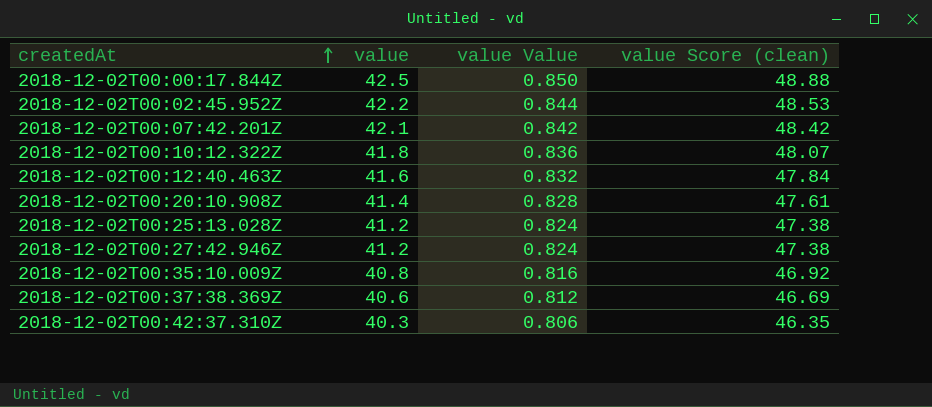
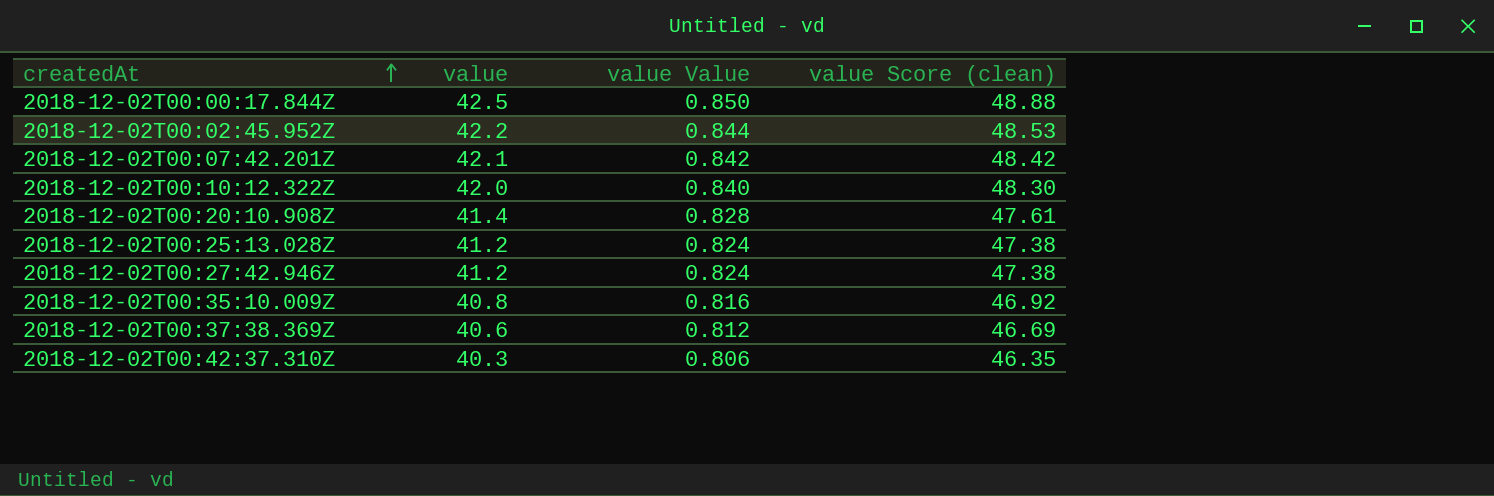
row 2018-12-02T00:12:40.463Z: 41.6 | 0.832 | 47.84 -> none
2018-12-02T00:10:12.322Z | value: 41.8 -> 42.0
2018-12-02T00:10:12.322Z | value Value: 0.836 -> 0.840
2018-12-02T00:10:12.322Z | value Score (clean): 48.07 -> 48.30

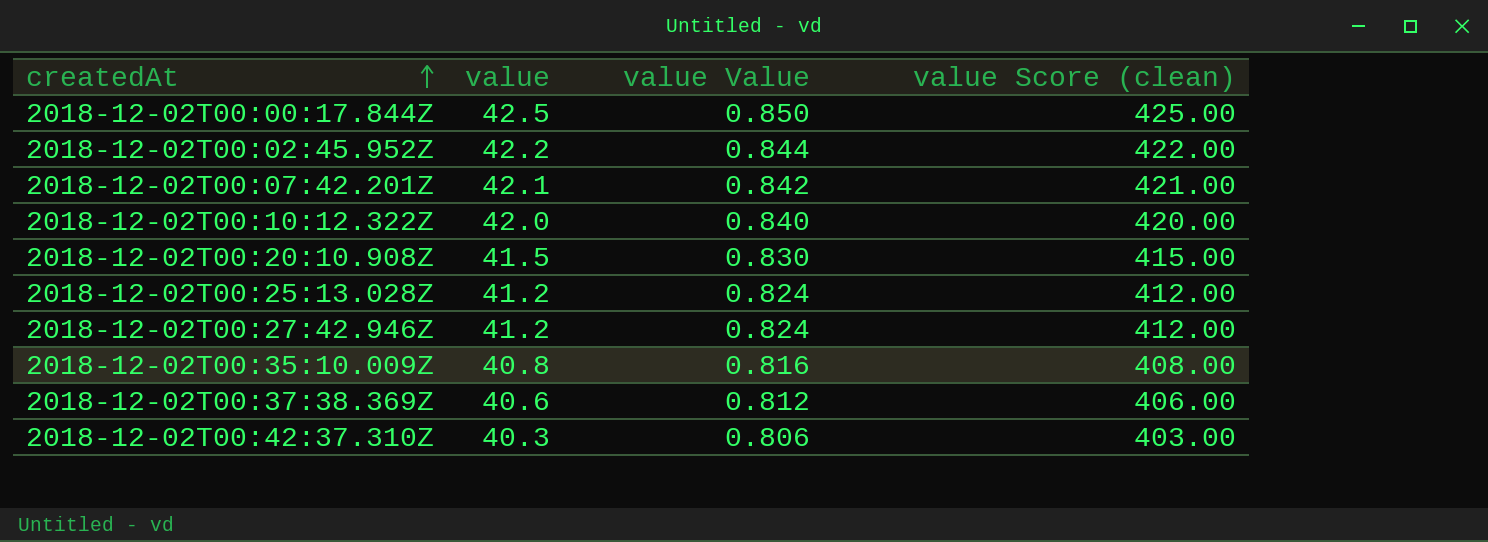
column value Score (clean) | formula: [value] * 1.15 -> [value] * 10
2018-12-02T00:20:10.908Z | value: 41.4 -> 41.5
2018-12-02T00:20:10.908Z | value Value: 0.828 -> 0.830

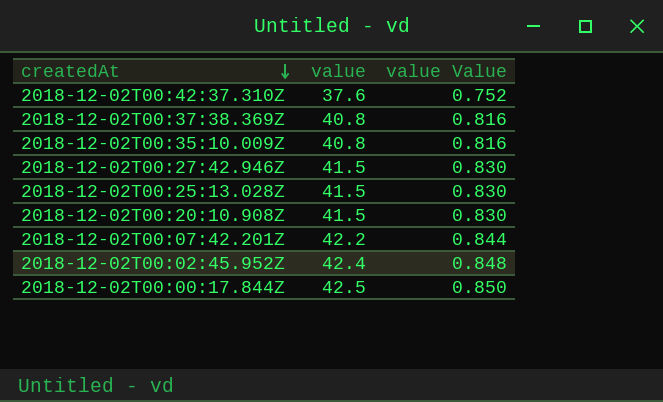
row order: createdAt ascending -> createdAt descending
column value Score (clean) | formula: [value] * 10 -> none
row 2018-12-02T00:10:12.322Z: 42.0 | 0.840 | 420.00 -> none
2018-12-02T00:42:37.310Z | value: 40.3 -> 37.6
2018-12-02T00:42:37.310Z | value Value: 0.806 -> 0.752
2018-12-02T00:37:38.369Z | value: 40.6 -> 40.8
2018-12-02T00:37:38.369Z | value Value: 0.812 -> 0.816
2018-12-02T00:27:42.946Z | value: 41.2 -> 41.5
2018-12-02T00:27:42.946Z | value Value: 0.824 -> 0.830
2018-12-02T00:25:13.028Z | value: 41.2 -> 41.5
2018-12-02T00:25:13.028Z | value Value: 0.824 -> 0.830
2018-12-02T00:07:42.201Z | value: 42.1 -> 42.2
2018-12-02T00:07:42.201Z | value Value: 0.842 -> 0.844
2018-12-02T00:02:45.952Z | value: 42.2 -> 42.4
2018-12-02T00:02:45.952Z | value Value: 0.844 -> 0.848

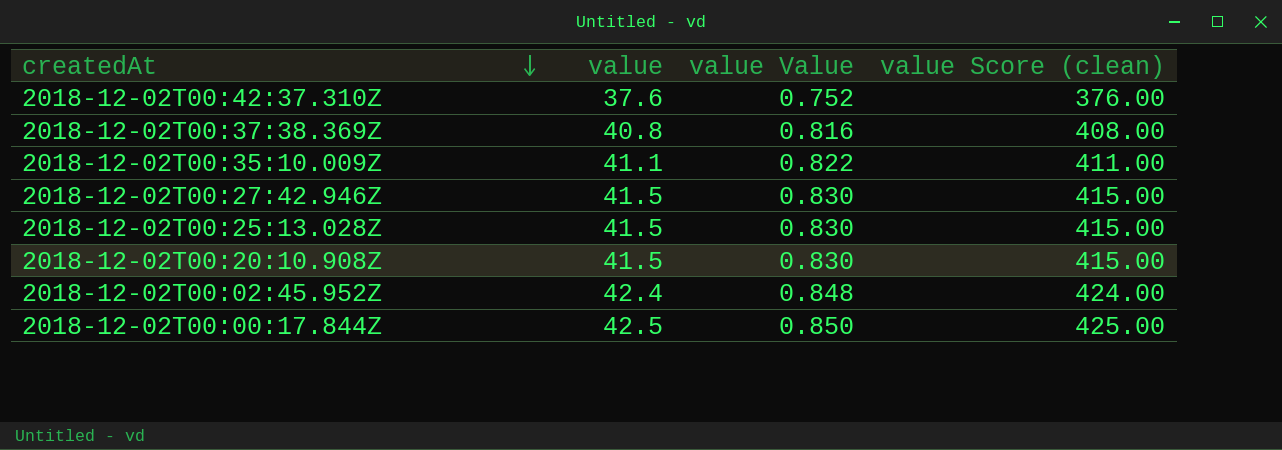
column value Score (clean) | formula: none -> [value] * 10
row 2018-12-02T00:07:42.201Z: 42.2 | 0.844 -> none
2018-12-02T00:35:10.009Z | value: 40.8 -> 41.1
2018-12-02T00:35:10.009Z | value Value: 0.816 -> 0.822

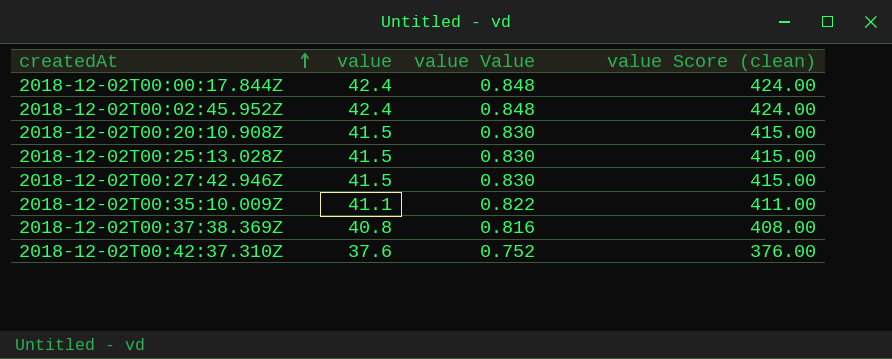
row order: createdAt descending -> createdAt ascending
2018-12-02T00:00:17.844Z | value: 42.5 -> 42.4
2018-12-02T00:00:17.844Z | value Value: 0.850 -> 0.848
2018-12-02T00:00:17.844Z | value Score (clean): 425.00 -> 424.00

